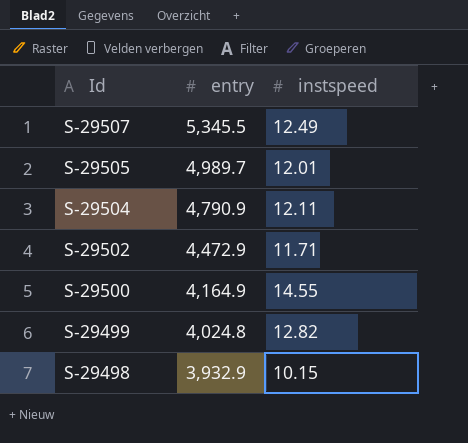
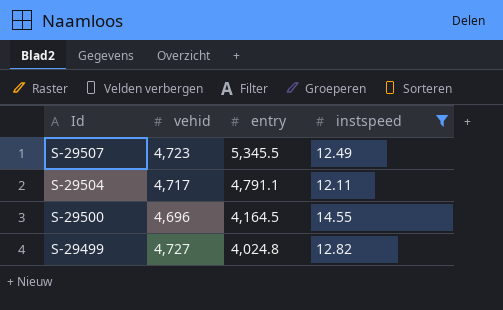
filter: none -> instspeed >= 12.11
column vehid | position: none -> 2
S-29504 | entry: 4,790.9 -> 4,791.1
S-29500 | entry: 4,164.9 -> 4,164.5

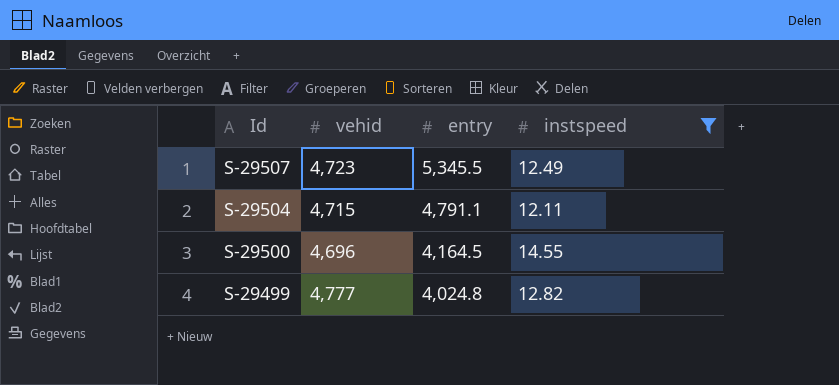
S-29504 | vehid: 4,717 -> 4,715
S-29499 | vehid: 4,727 -> 4,777

